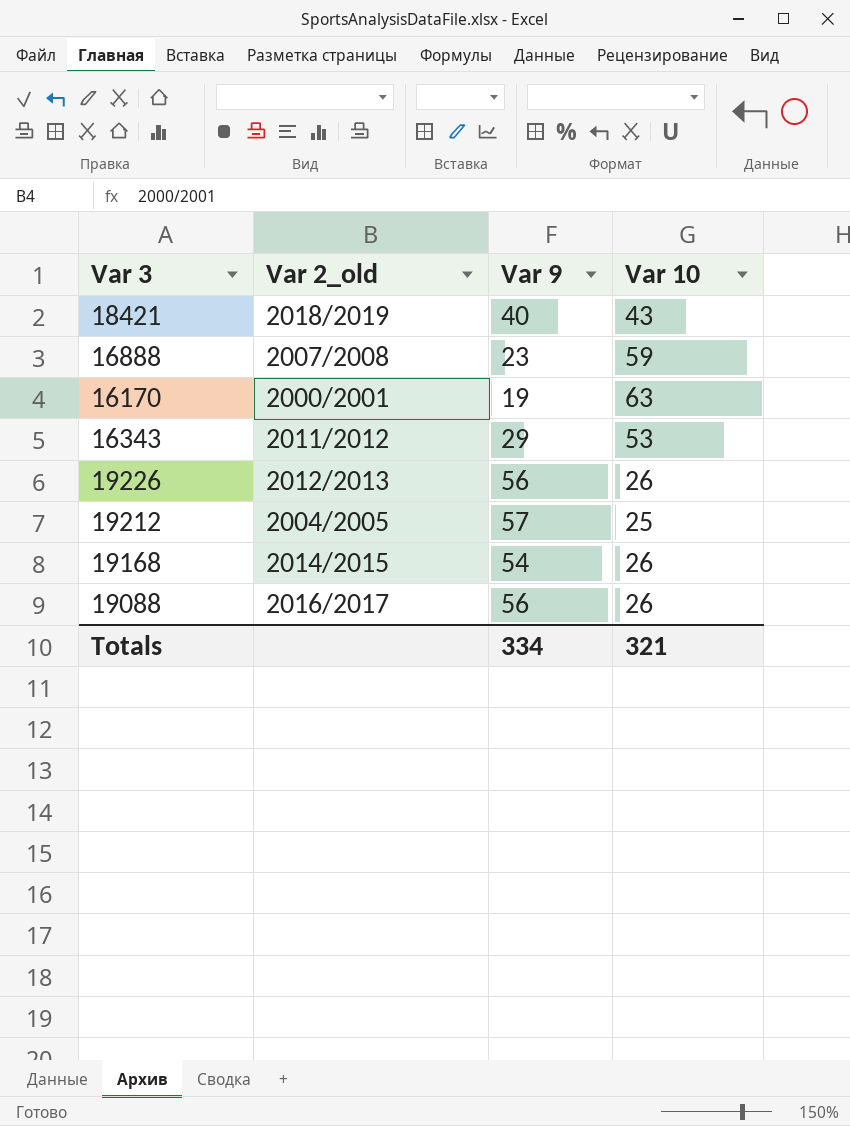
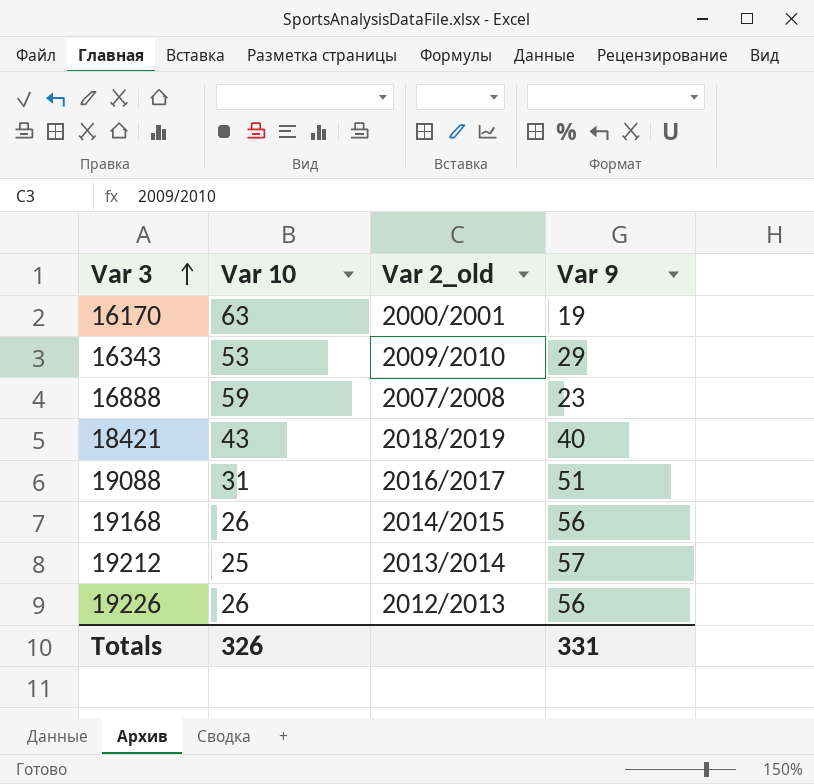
row order: none -> Var 3 ascending
column Var 10 | position: 4 -> 2
16343 | Var 2_old: 2011/2012 -> 2009/2010
19088 | Var 10: 26 -> 31
19088 | Var 9: 56 -> 51
19168 | Var 9: 54 -> 56
19212 | Var 2_old: 2004/2005 -> 2013/2014
Totals | Var 10: 321 -> 326
Totals | Var 9: 334 -> 331

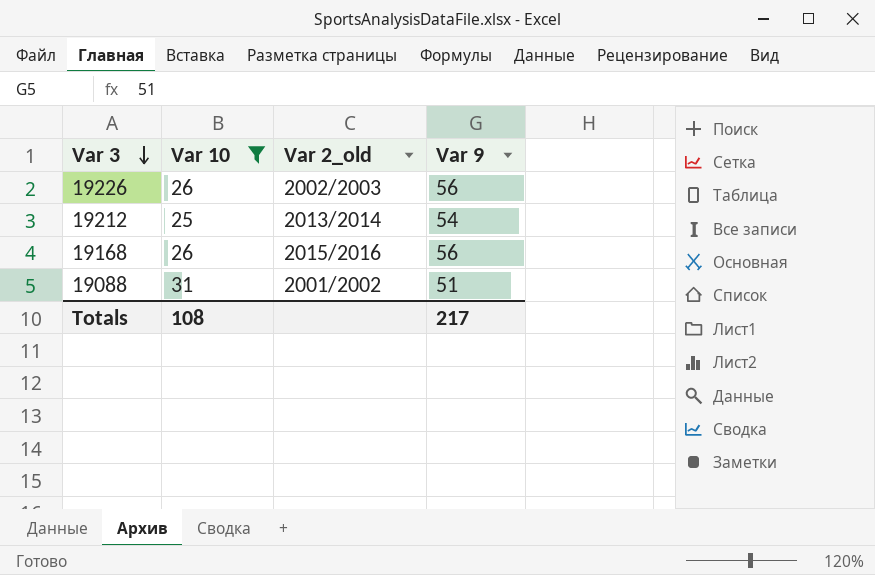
filter: none -> Var 10 <= 31
row order: Var 3 ascending -> Var 3 descending
19226 | Var 2_old: 2012/2013 -> 2002/2003
19212 | Var 9: 57 -> 54
19168 | Var 2_old: 2014/2015 -> 2015/2016
19088 | Var 2_old: 2016/2017 -> 2001/2002
Totals | Var 10: 326 -> 108
Totals | Var 9: 331 -> 217

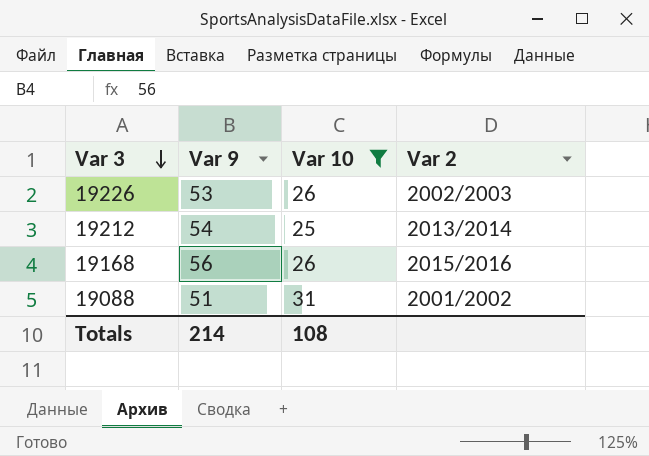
column Var 9 | position: 4 -> 2
column name: Var 2_old -> Var 2
19226 | Var 9: 56 -> 53
Totals | Var 9: 217 -> 214

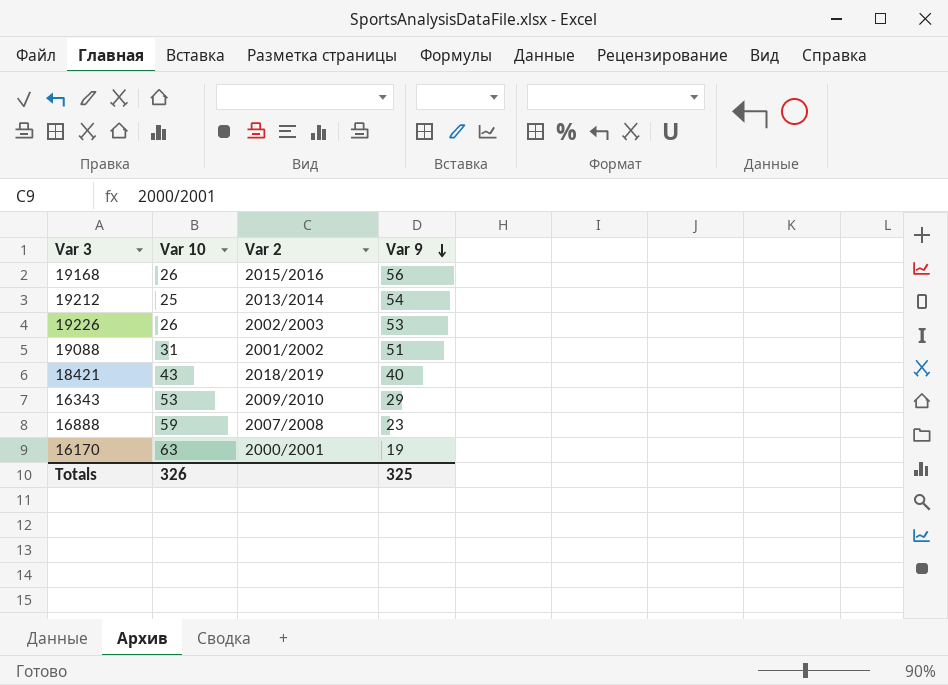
filter: Var 10 <= 31 -> none
row order: Var 3 descending -> Var 9 descending
column Var 9 | position: 2 -> 4
Totals | Var 10: 108 -> 326
Totals | Var 9: 214 -> 325

